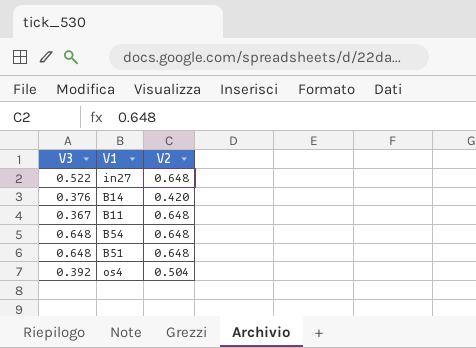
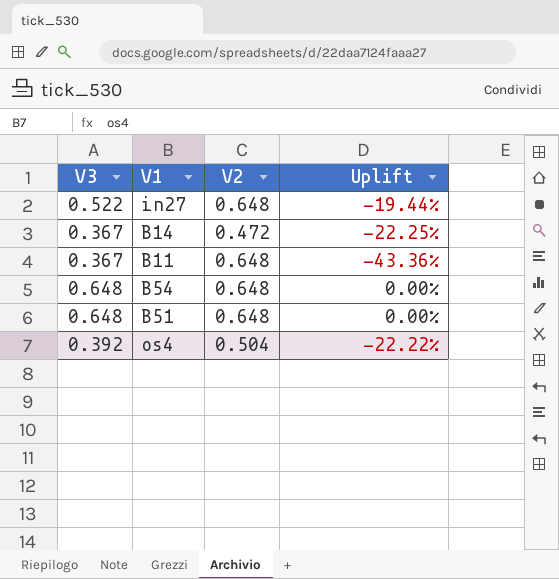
column Uplift | formula: none -> ([V3] - [V2]) / [V2]
B14 | V3: 0.376 -> 0.367
B14 | V2: 0.420 -> 0.472

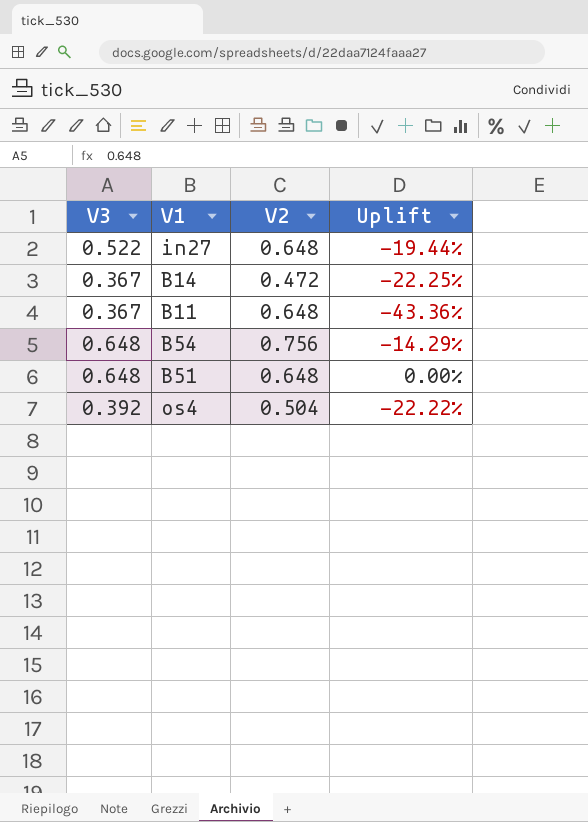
B54 | V2: 0.648 -> 0.756
B54 | Uplift: 0.00% -> -14.29%

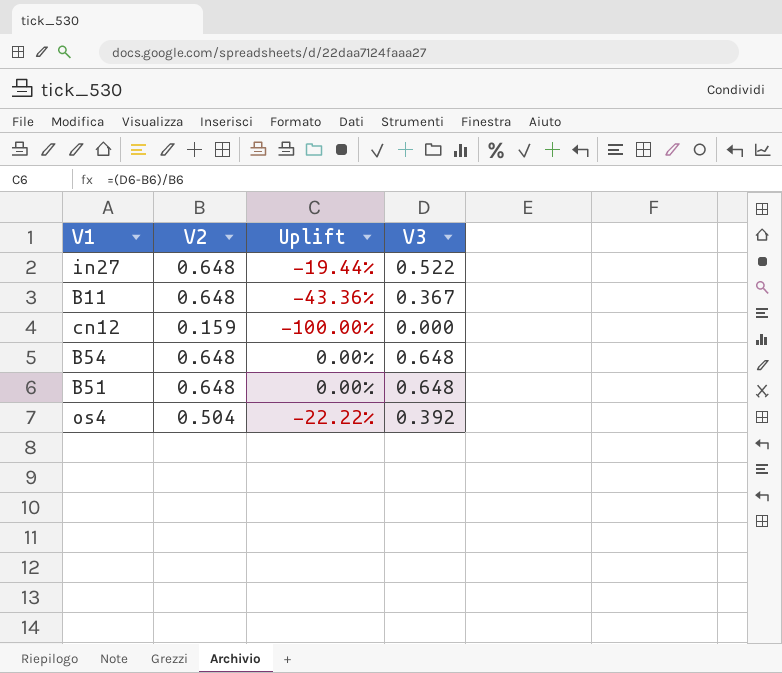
column V3 | position: 1 -> 4
row B14: 0.367 | 0.472 | -22.25% -> none
row cn12: none -> 0.159 | -100.00% | 0.000
B54 | V2: 0.756 -> 0.648
B54 | Uplift: -14.29% -> 0.00%

